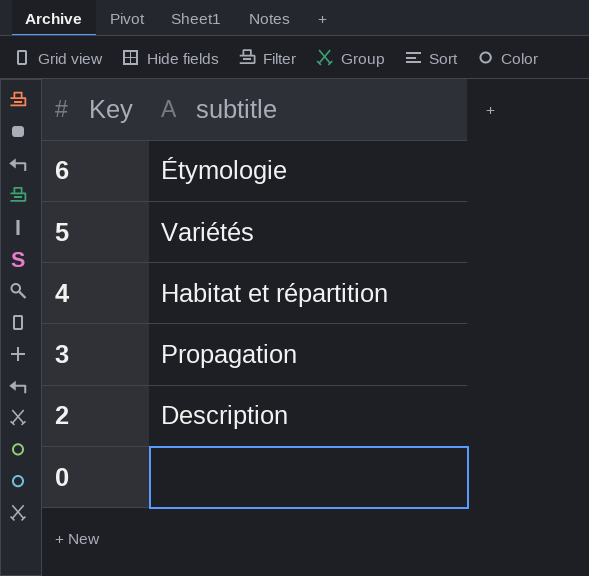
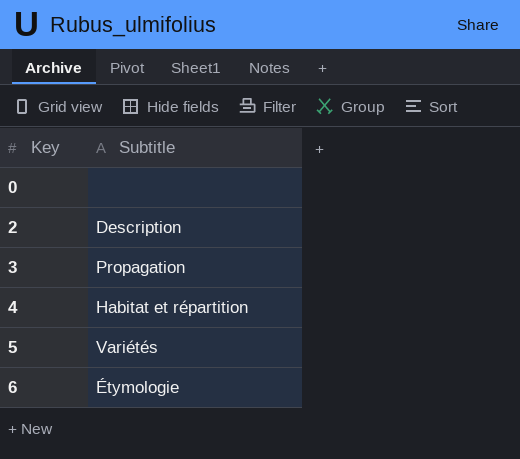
row order: Key descending -> Key ascending
column name: subtitle -> Subtitle

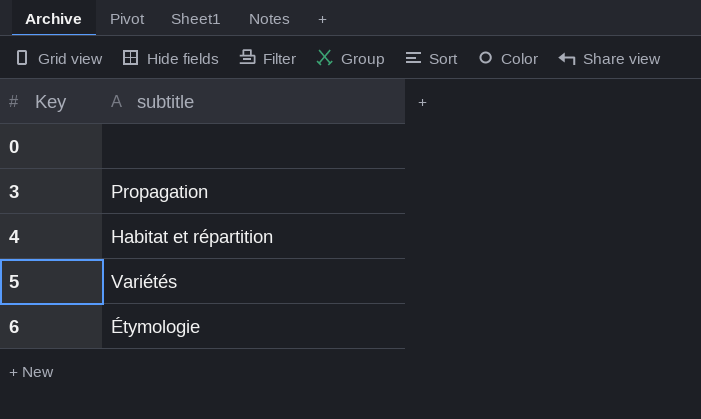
column name: Subtitle -> subtitle
row 2: Description -> none

